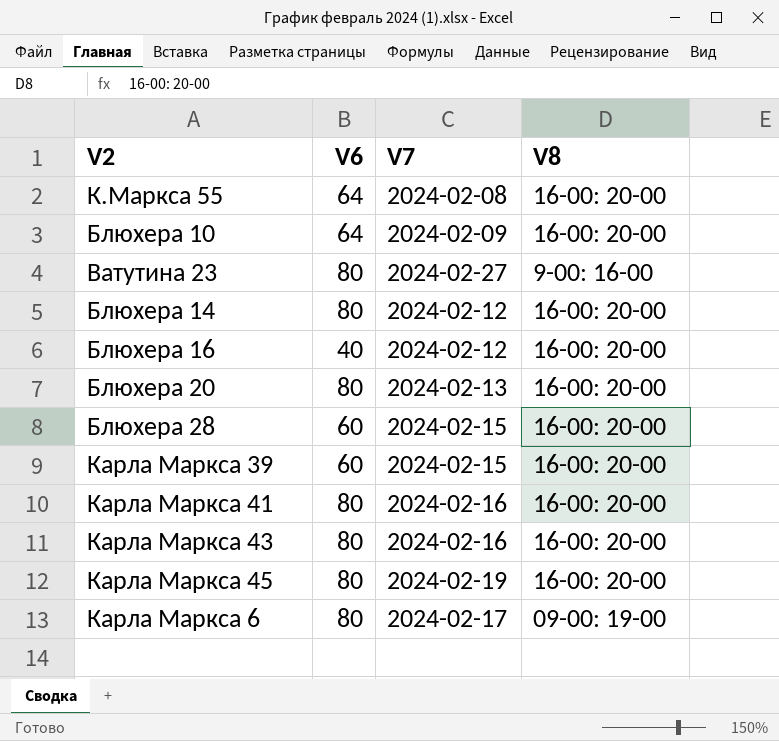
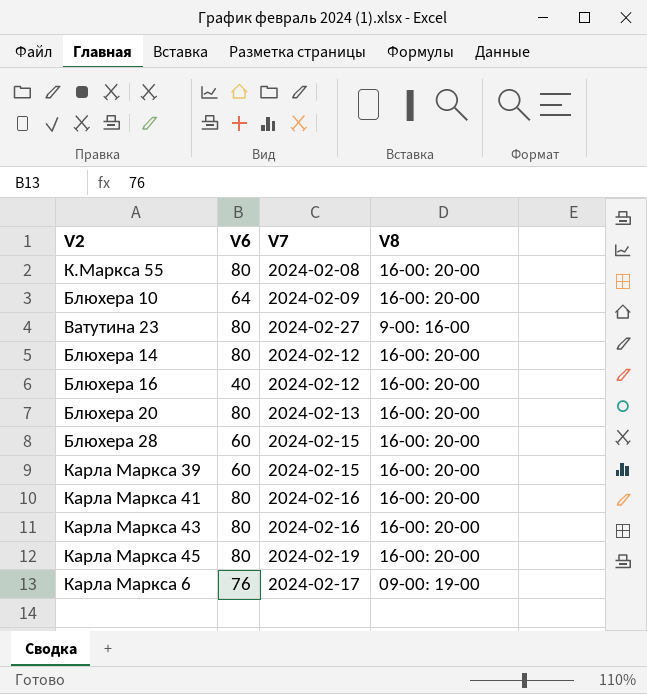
К.Маркса 55 | V6: 64 -> 80
Карла Маркса 6 | V6: 80 -> 76

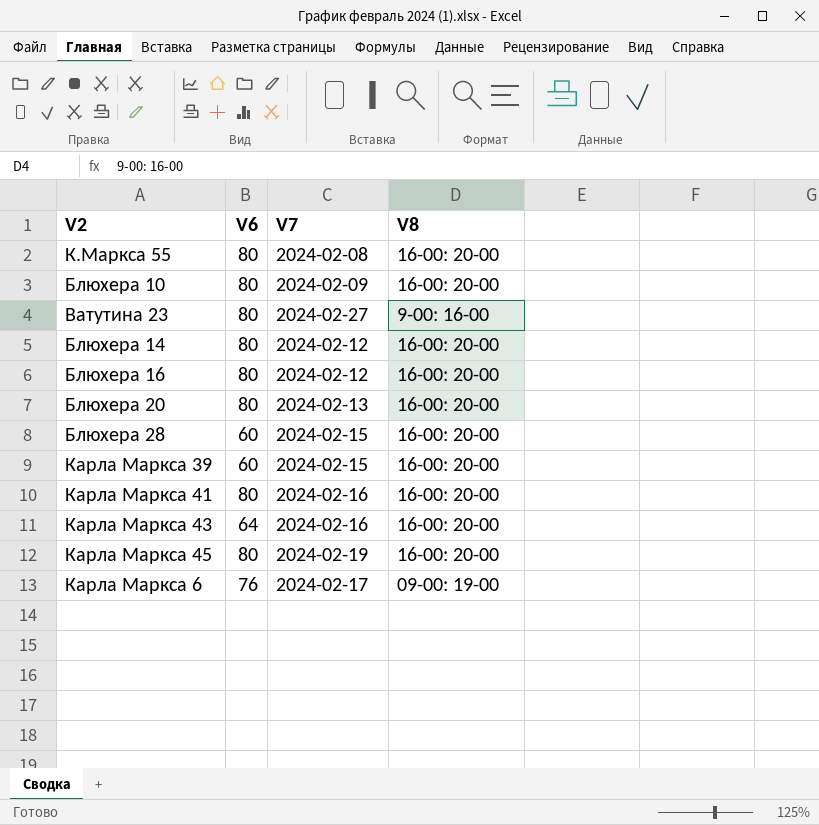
Блюхера 10 | V6: 64 -> 80
Блюхера 16 | V6: 40 -> 80
Карла Маркса 43 | V6: 80 -> 64

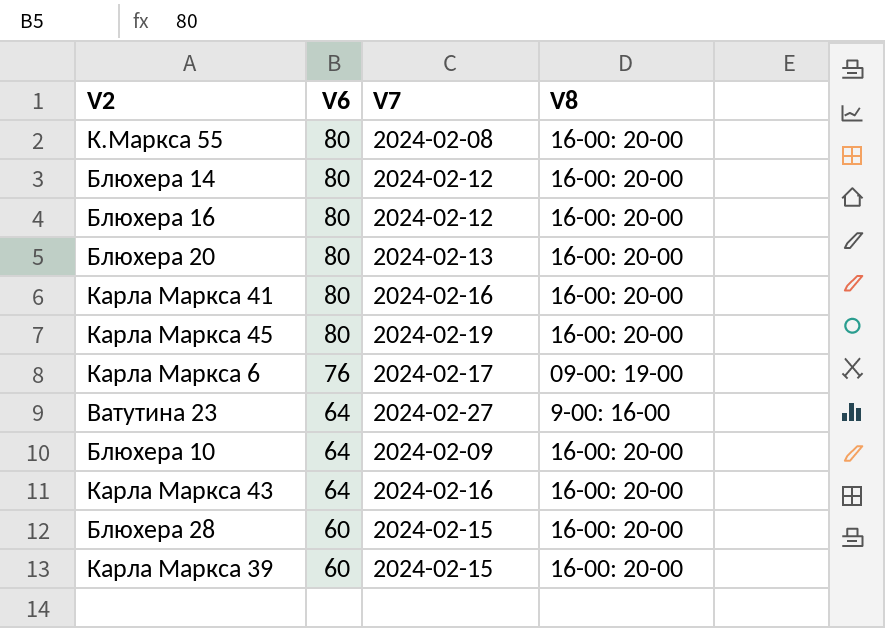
row order: none -> V6 descending
Ватутина 23 | V6: 80 -> 64
Блюхера 10 | V6: 80 -> 64

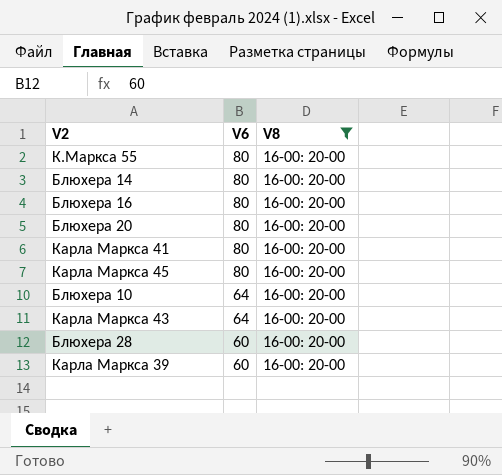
filter: none -> V8 = 16-00: 20-00
column V7 | position: 3 -> none

